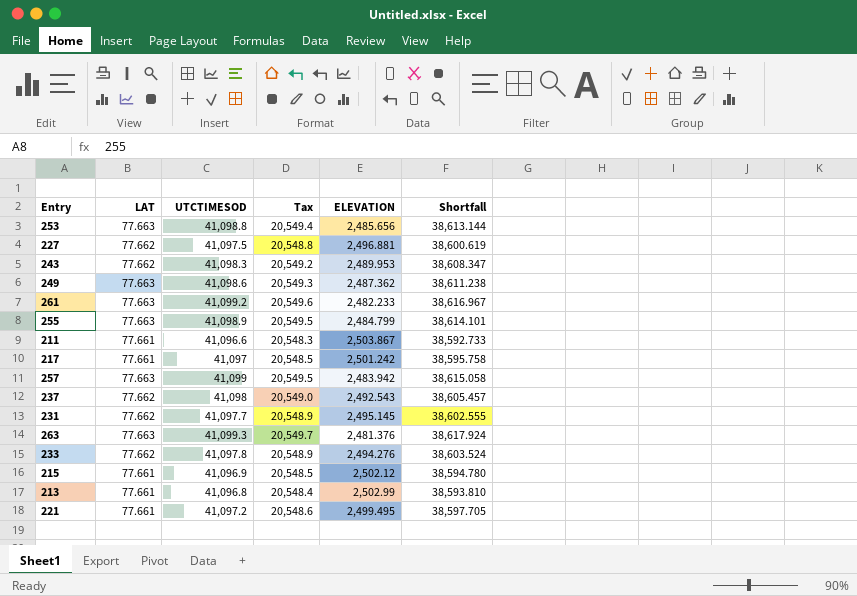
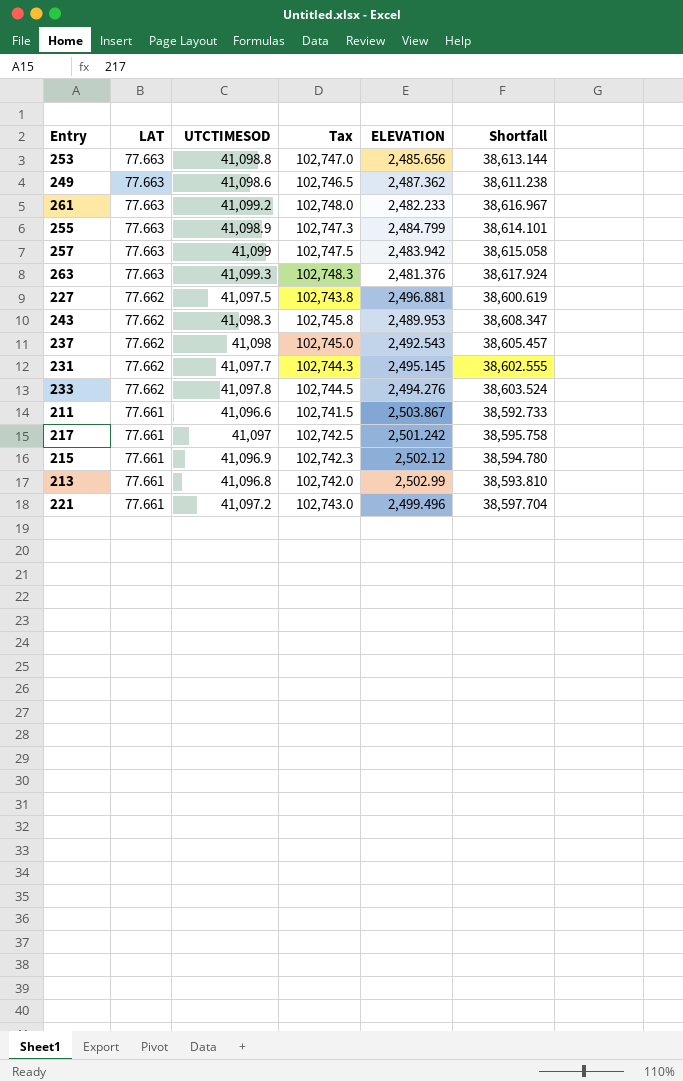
row order: none -> LAT descending
column Tax | formula: [UTCTIMESOD] * 0.5 -> [UTCTIMESOD] * 2.5
221 | ELEVATION: 2,499.495 -> 2,499.496
221 | Shortfall: 38,597.705 -> 38,597.704

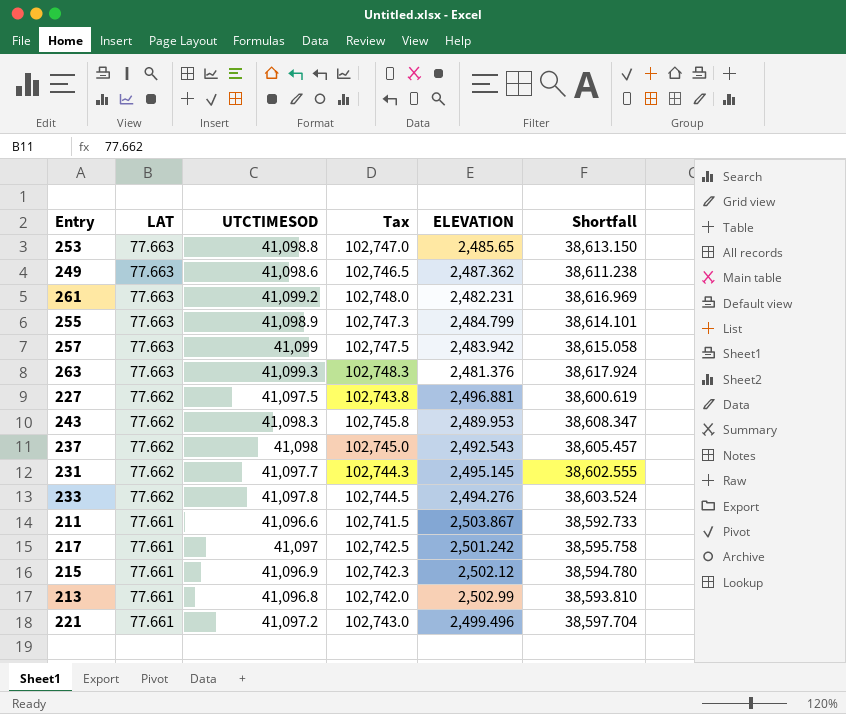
253 | ELEVATION: 2,485.656 -> 2,485.65
253 | Shortfall: 38,613.144 -> 38,613.150
261 | ELEVATION: 2,482.233 -> 2,482.231
261 | Shortfall: 38,616.967 -> 38,616.969

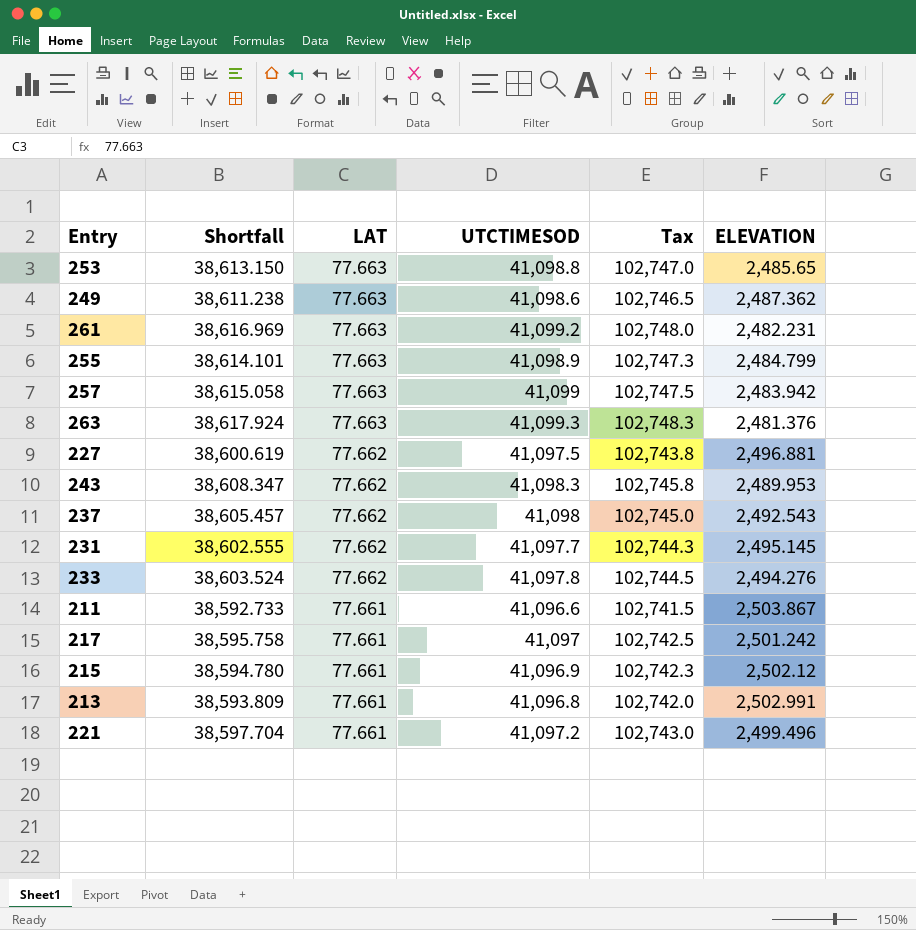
column Shortfall | position: 6 -> 2
213 | Shortfall: 38,593.810 -> 38,593.809
213 | ELEVATION: 2,502.99 -> 2,502.991

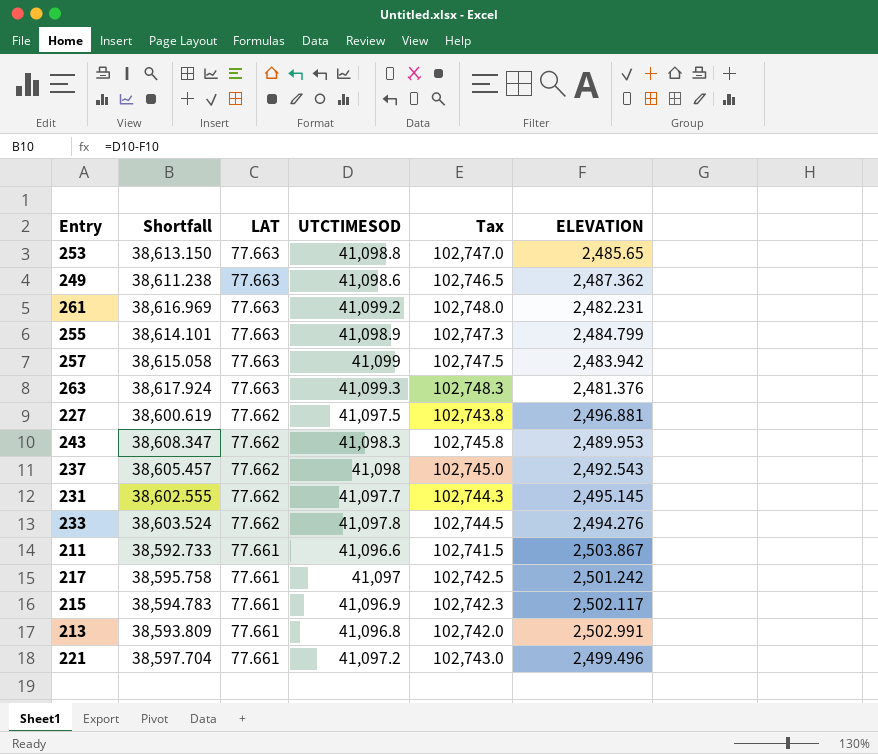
215 | Shortfall: 38,594.780 -> 38,594.783
215 | ELEVATION: 2,502.12 -> 2,502.117

